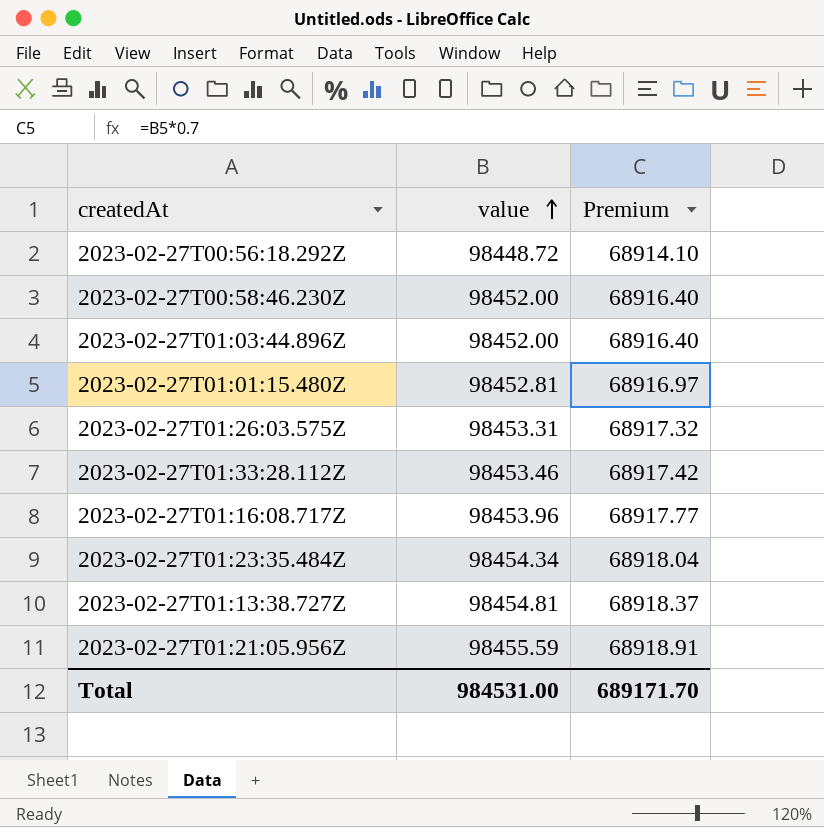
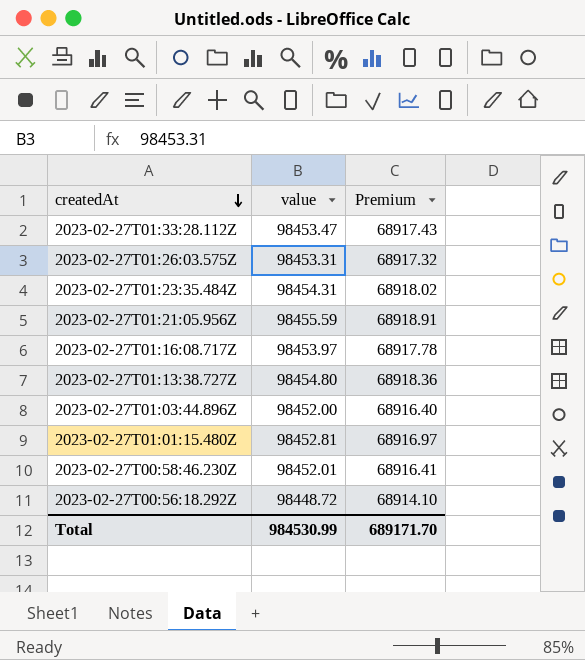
row order: value ascending -> createdAt descending
2023-02-27T01:33:28.112Z | value: 98453.46 -> 98453.47
2023-02-27T01:33:28.112Z | Premium: 68917.42 -> 68917.43
2023-02-27T01:23:35.484Z | value: 98454.34 -> 98454.31
2023-02-27T01:23:35.484Z | Premium: 68918.04 -> 68918.02
2023-02-27T01:16:08.717Z | value: 98453.96 -> 98453.97
2023-02-27T01:16:08.717Z | Premium: 68917.77 -> 68917.78
2023-02-27T01:13:38.727Z | value: 98454.81 -> 98454.80
2023-02-27T01:13:38.727Z | Premium: 68918.37 -> 68918.36
2023-02-27T00:58:46.230Z | value: 98452.00 -> 98452.01
2023-02-27T00:58:46.230Z | Premium: 68916.40 -> 68916.41
Total | value: 984531.00 -> 984530.99

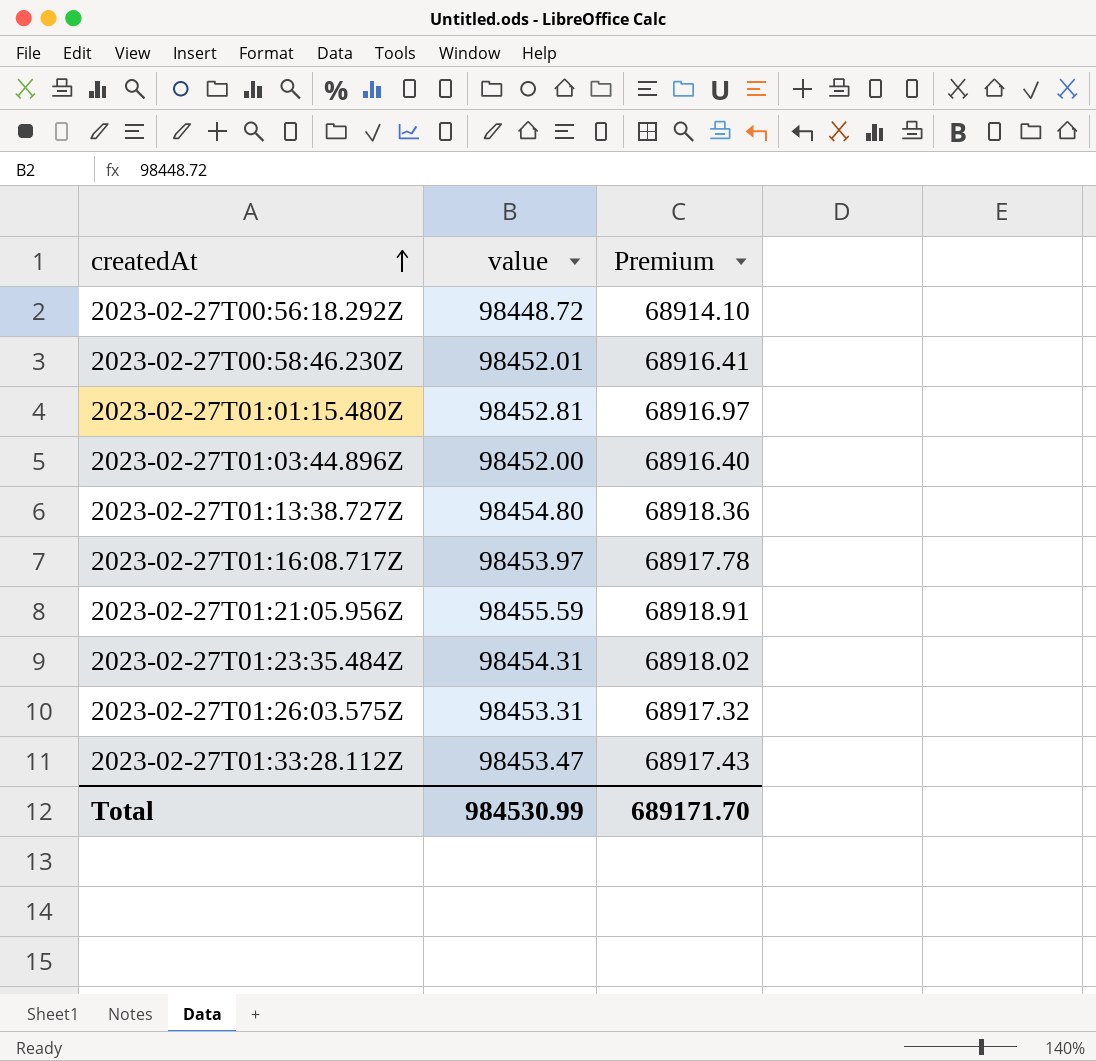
row order: createdAt descending -> createdAt ascending

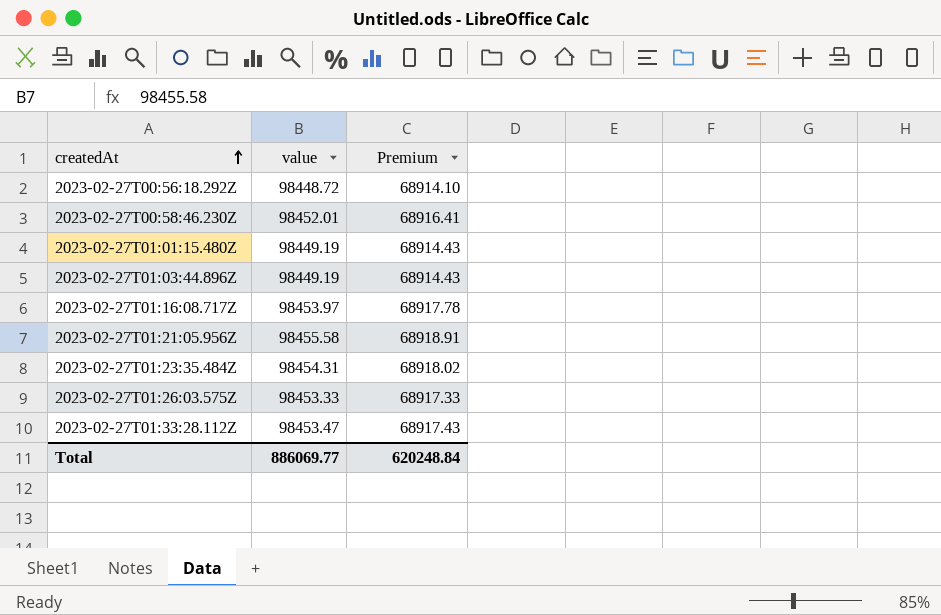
row 2023-02-27T01:13:38.727Z: 98454.80 | 68918.36 -> none
2023-02-27T01:01:15.480Z | value: 98452.81 -> 98449.19
2023-02-27T01:01:15.480Z | Premium: 68916.97 -> 68914.43
2023-02-27T01:03:44.896Z | value: 98452.00 -> 98449.19
2023-02-27T01:03:44.896Z | Premium: 68916.40 -> 68914.43
2023-02-27T01:21:05.956Z | value: 98455.59 -> 98455.58
2023-02-27T01:26:03.575Z | value: 98453.31 -> 98453.33
2023-02-27T01:26:03.575Z | Premium: 68917.32 -> 68917.33
Total | value: 984530.99 -> 886069.77
Total | Premium: 689171.70 -> 620248.84

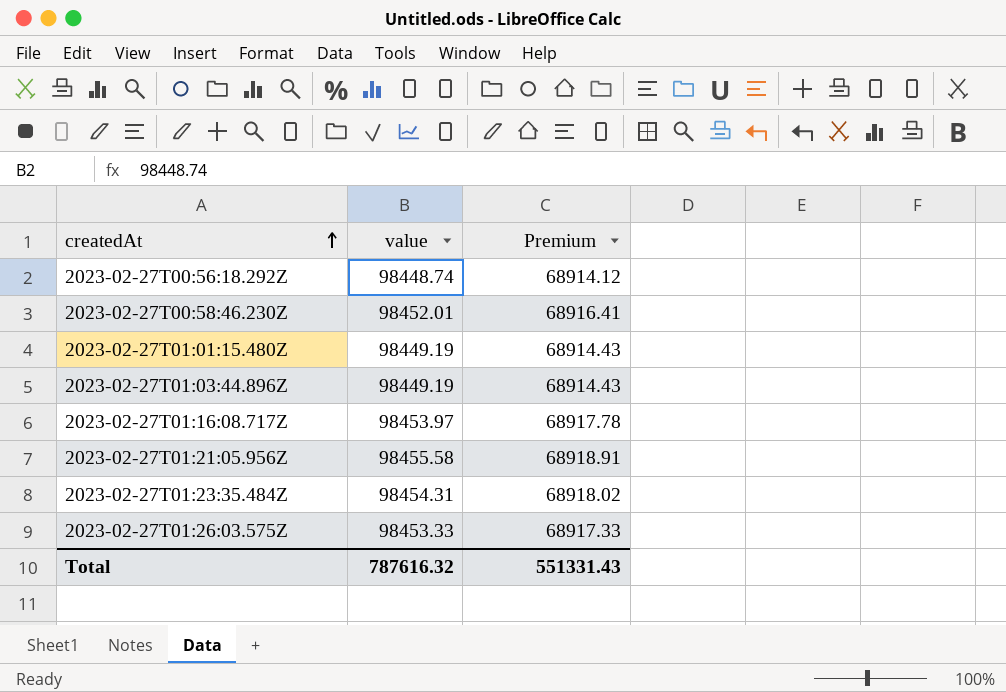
row 2023-02-27T01:33:28.112Z: 98453.47 | 68917.43 -> none
2023-02-27T00:56:18.292Z | value: 98448.72 -> 98448.74
2023-02-27T00:56:18.292Z | Premium: 68914.10 -> 68914.12
Total | value: 886069.77 -> 787616.32
Total | Premium: 620248.84 -> 551331.43

